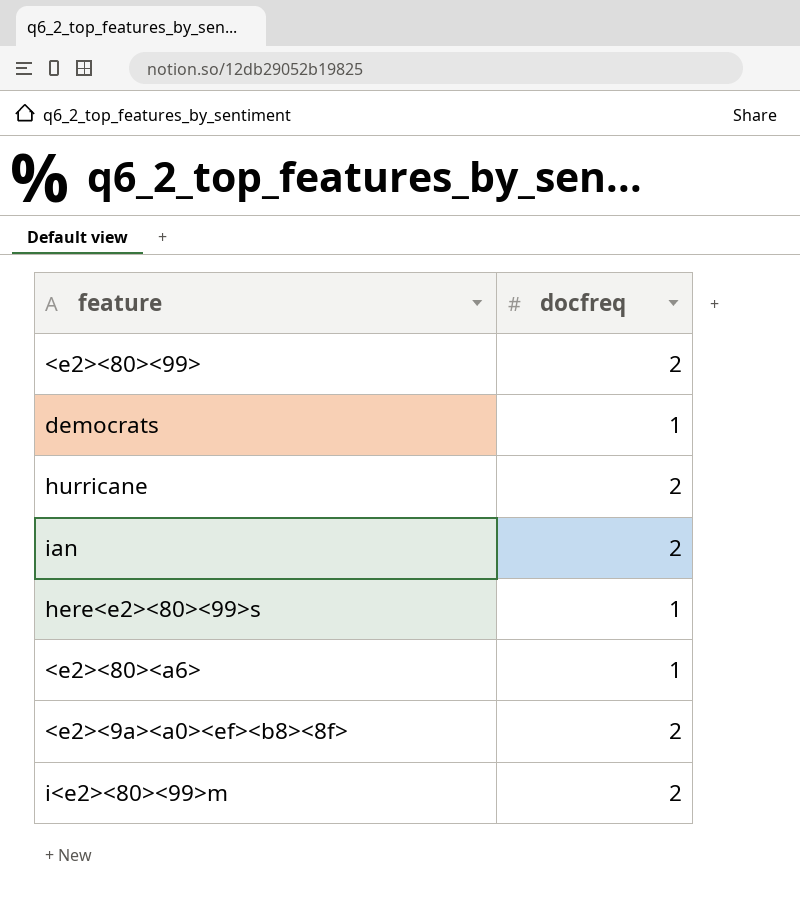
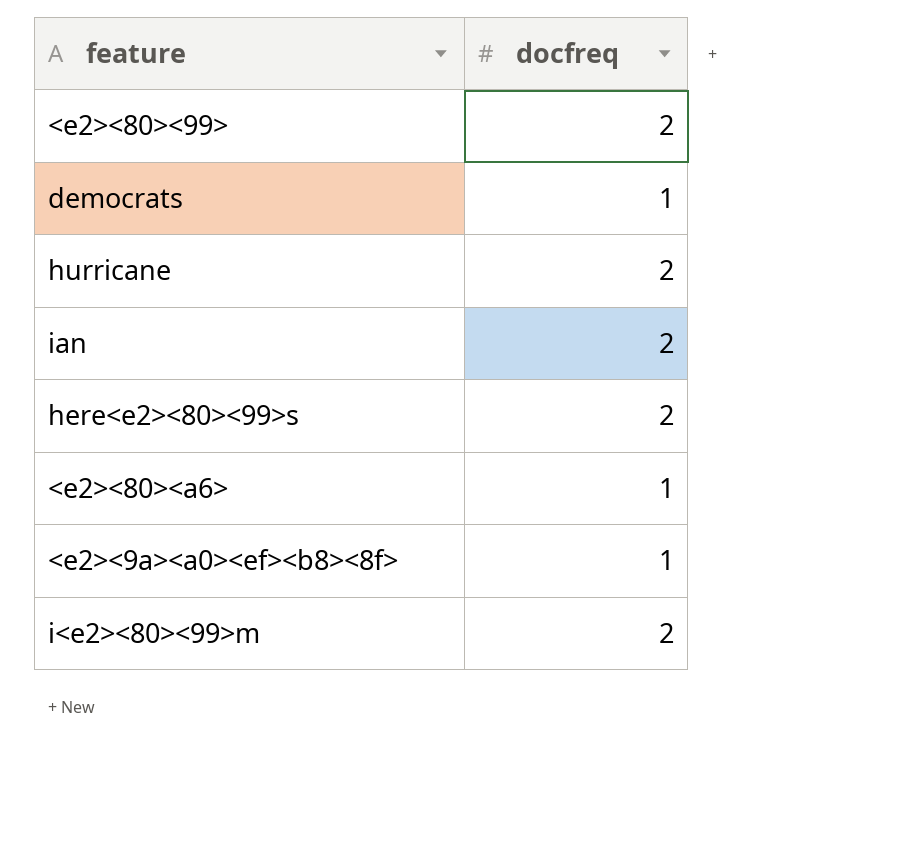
here<e2><80><99>s | docfreq: 1 -> 2
<e2><9a><a0><ef><b8><8f> | docfreq: 2 -> 1

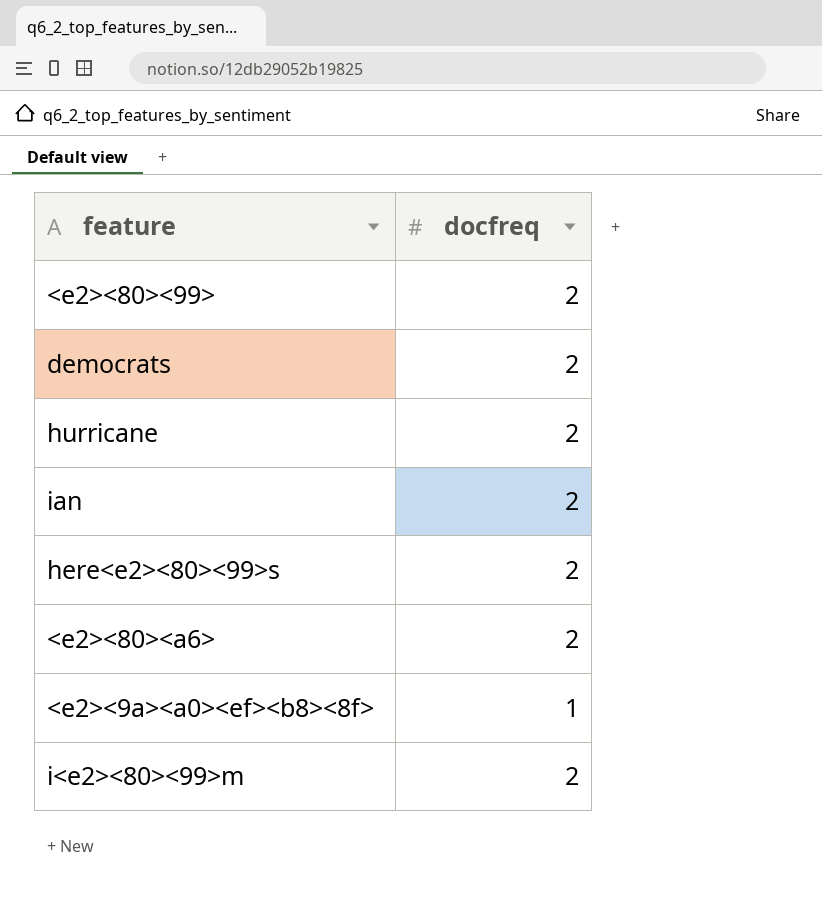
democrats | docfreq: 1 -> 2
<e2><80><a6> | docfreq: 1 -> 2

